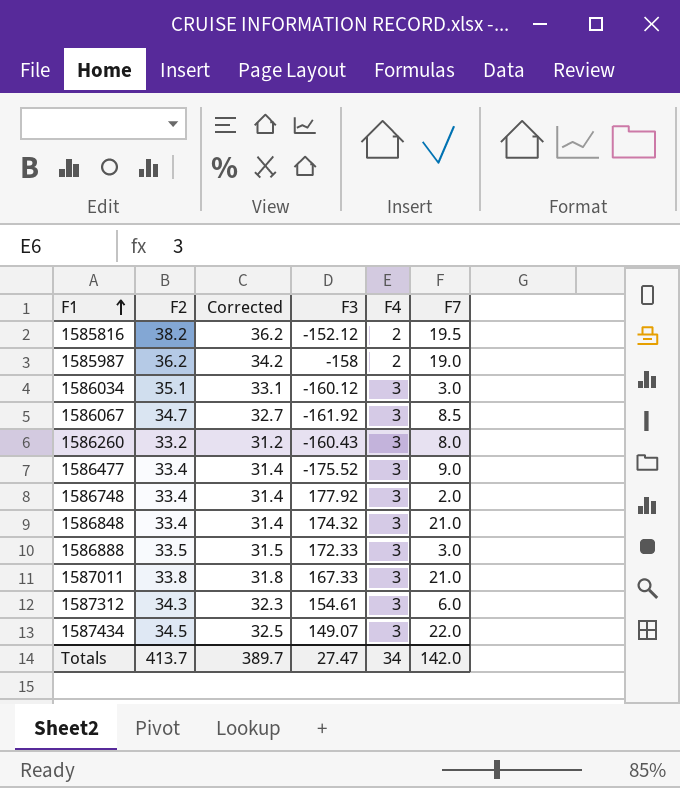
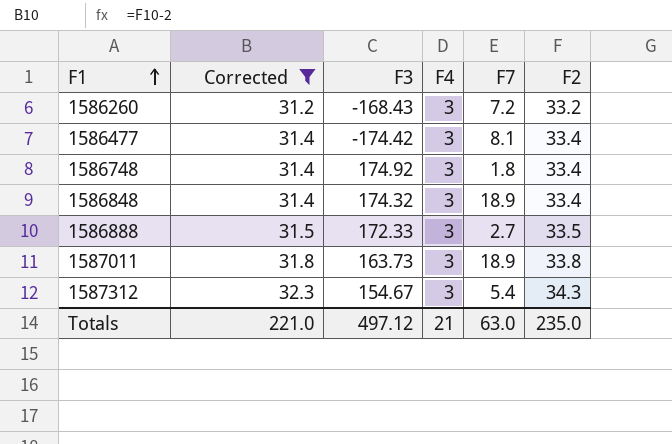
filter: none -> Corrected <= 32.3
column F2 | position: 2 -> 6
1586260 | F3: -160.43 -> -168.43
1586260 | F7: 8.0 -> 7.2
1586477 | F3: -175.52 -> -174.42
1586477 | F7: 9.0 -> 8.1
1586748 | F3: 177.92 -> 174.92
1586748 | F7: 2.0 -> 1.8
1586848 | F7: 21.0 -> 18.9
1586888 | F7: 3.0 -> 2.7
1587011 | F3: 167.33 -> 163.73
1587011 | F7: 21.0 -> 18.9
1587312 | F3: 154.61 -> 154.67
1587312 | F7: 6.0 -> 5.4
Totals | Corrected: 389.7 -> 221.0
Totals | F3: 27.47 -> 497.12
Totals | F4: 34 -> 21
Totals | F7: 142.0 -> 63.0
Totals | F2: 413.7 -> 235.0

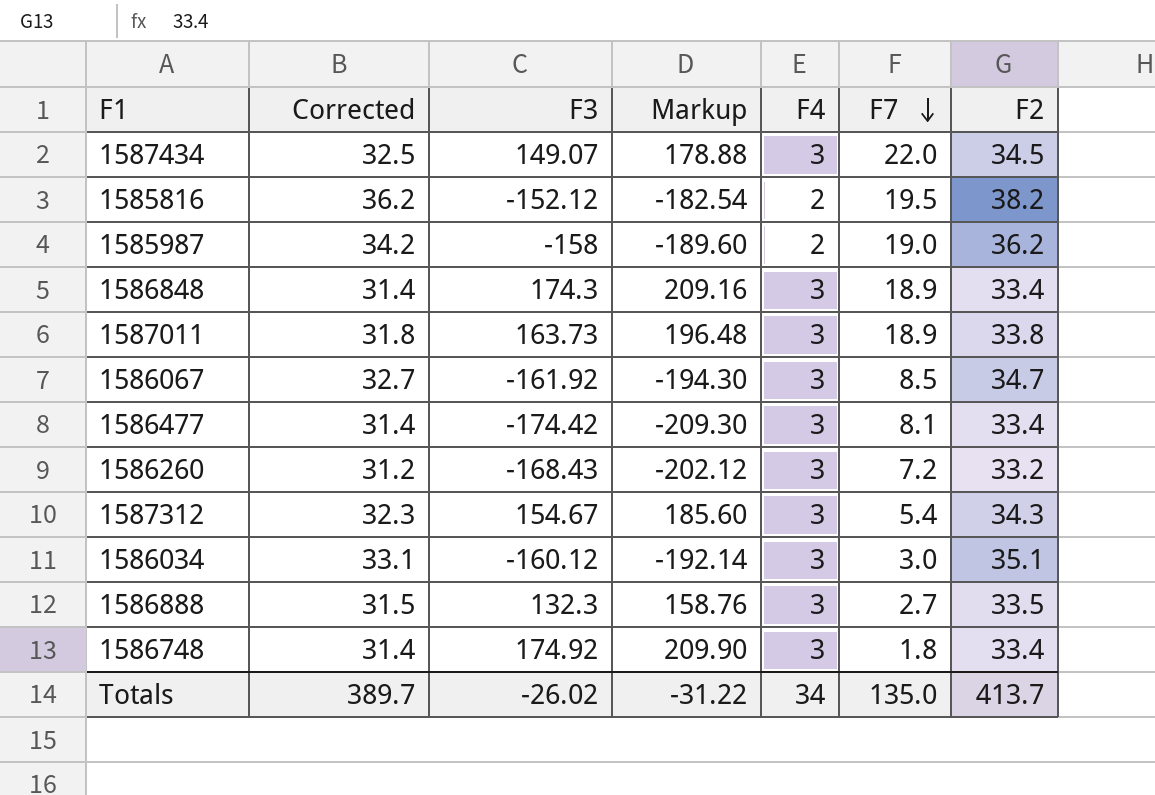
filter: Corrected <= 32.3 -> none
row order: F1 ascending -> F7 descending
column Markup | formula: none -> [F3] * 1.2
1586848 | F3: 174.32 -> 174.3
1586888 | F3: 172.33 -> 132.3
Totals | Corrected: 221.0 -> 389.7
Totals | F3: 497.12 -> -26.02
Totals | F4: 21 -> 34
Totals | F7: 63.0 -> 135.0
Totals | F2: 235.0 -> 413.7

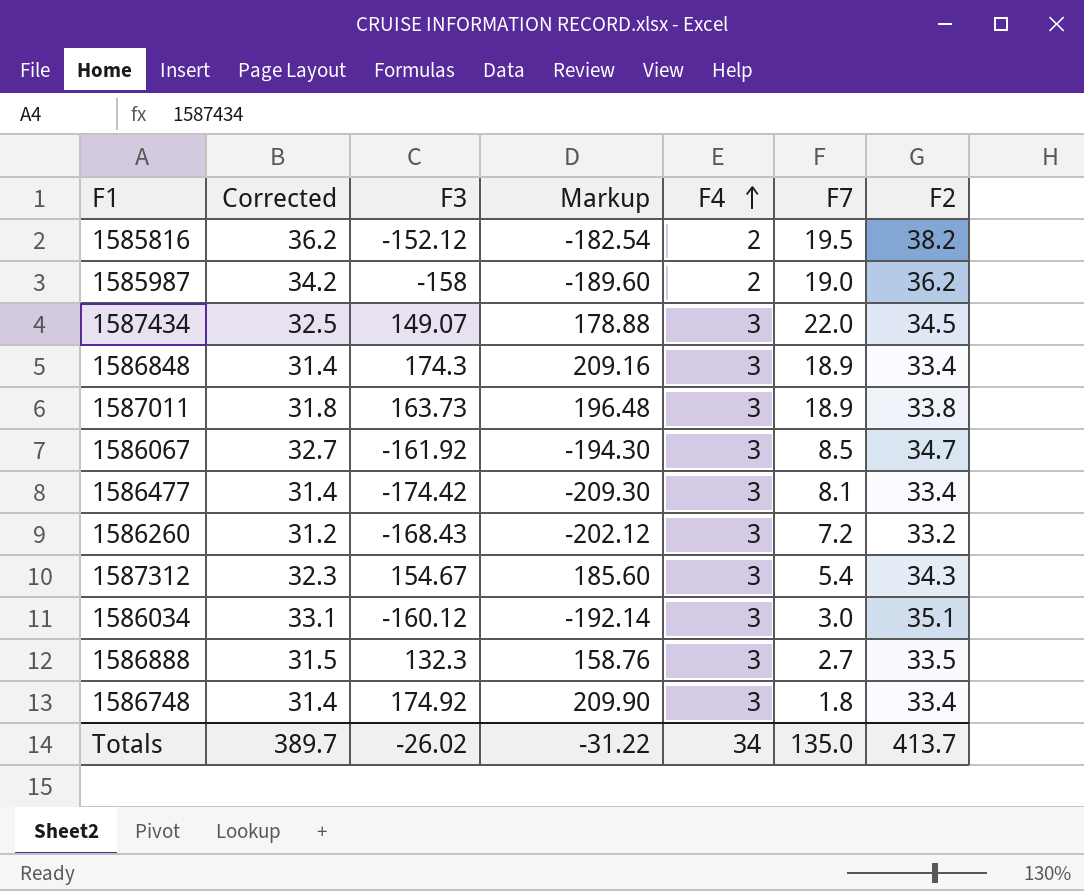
row order: F7 descending -> F4 ascending

